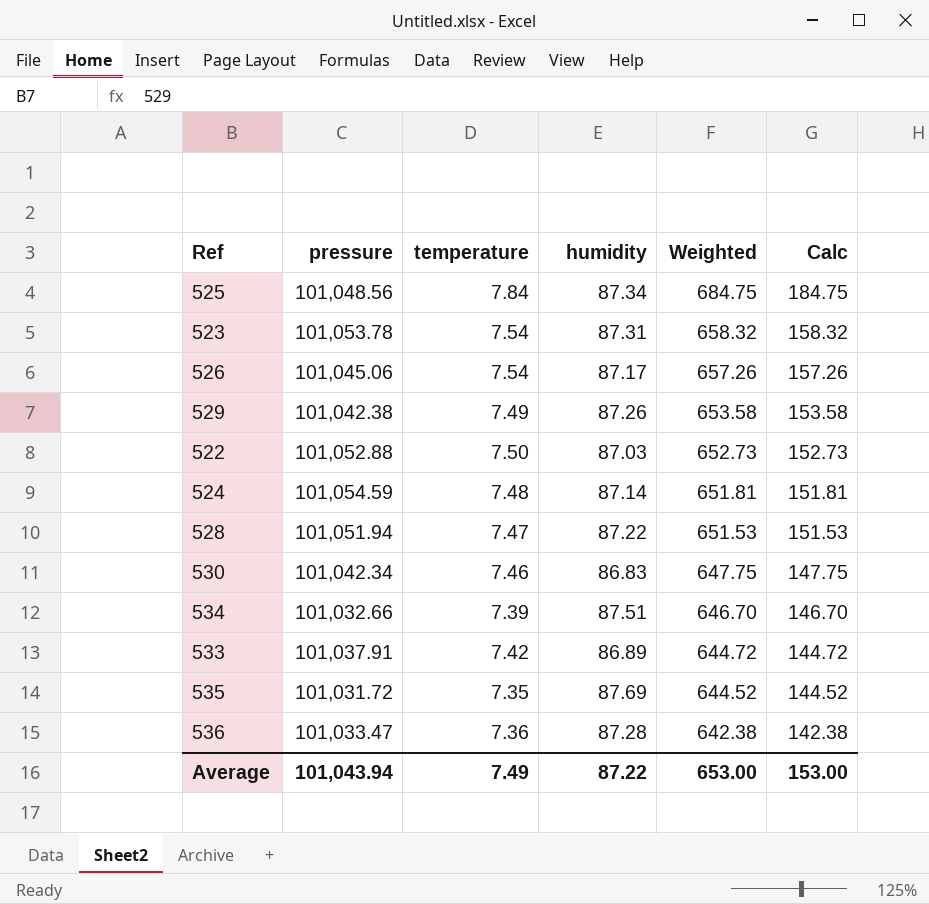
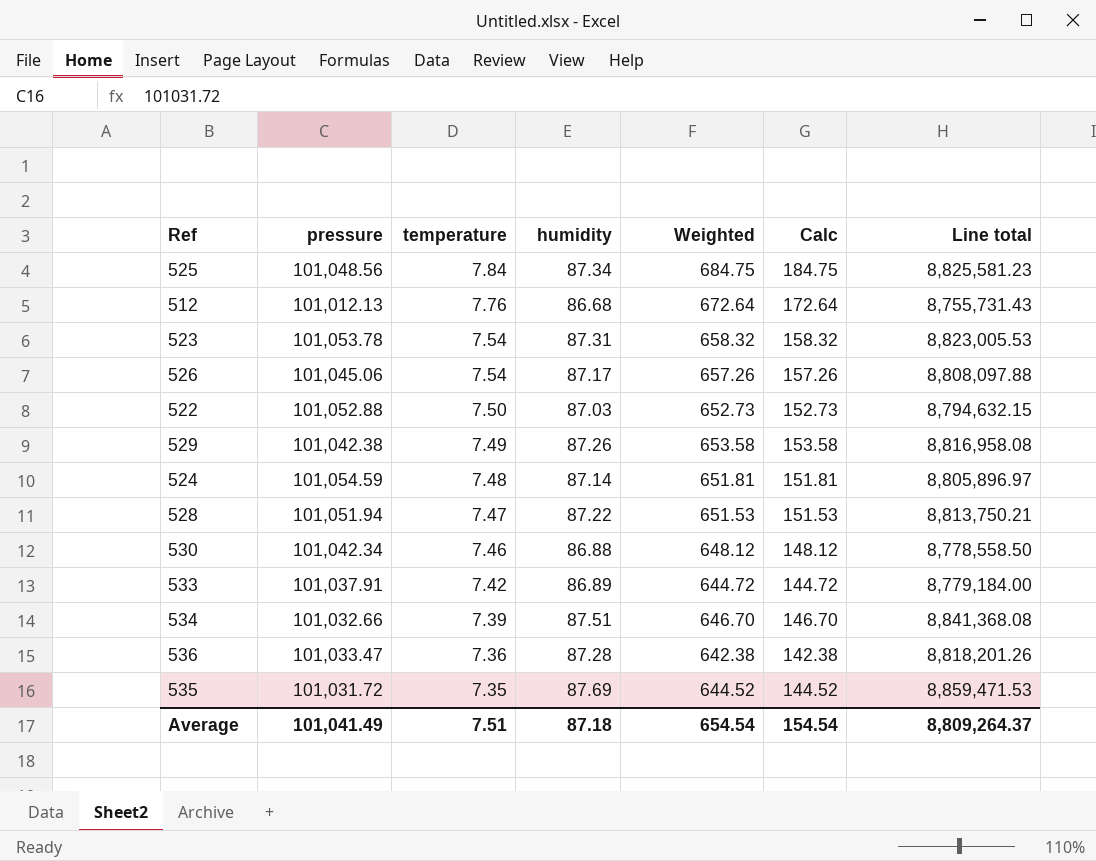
row order: Weighted descending -> temperature descending
column Line total | formula: none -> [pressure] * [humidity]
row 512: none -> 101,012.13 | 7.76 | 86.68 | 672.64 | 172.64 | 8,755,731.43
530 | humidity: 86.83 -> 86.88
530 | Weighted: 647.75 -> 648.12
530 | Calc: 147.75 -> 148.12
Average | pressure: 101,043.94 -> 101,041.49
Average | temperature: 7.49 -> 7.51
Average | humidity: 87.22 -> 87.18
Average | Weighted: 653.00 -> 654.54
Average | Calc: 153.00 -> 154.54

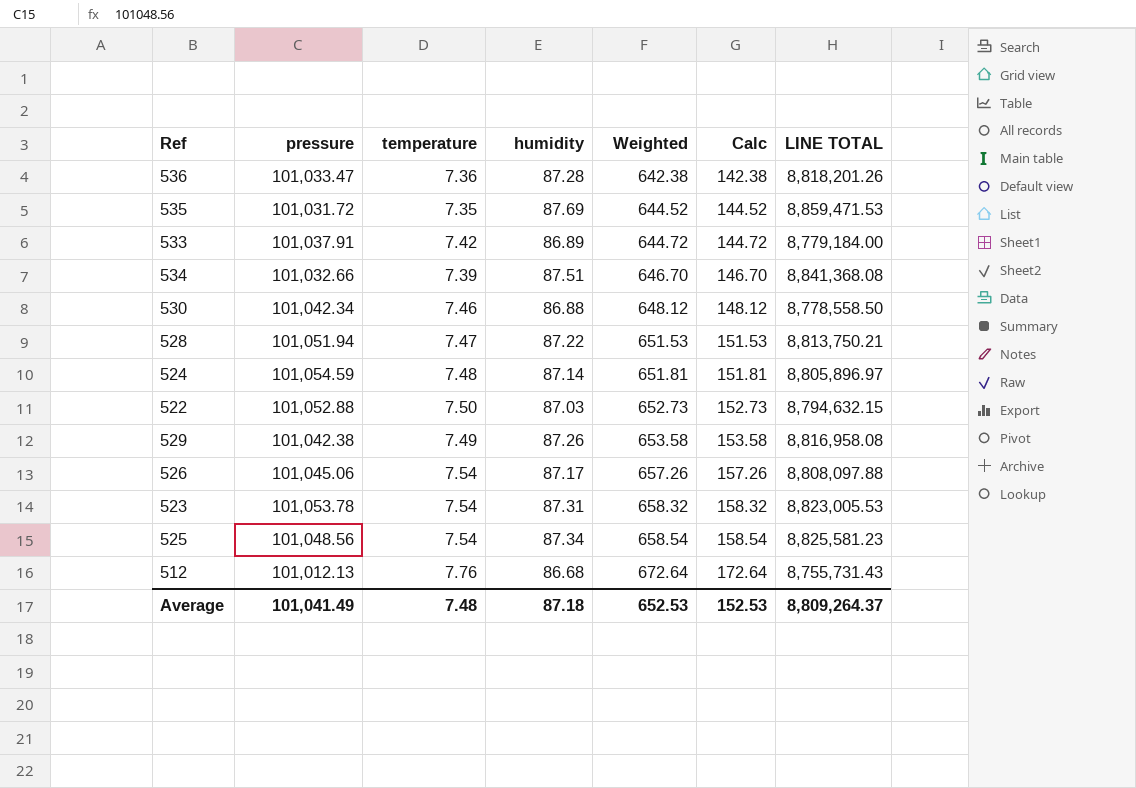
row order: temperature descending -> Weighted ascending
column name: Line total -> LINE TOTAL
525 | temperature: 7.84 -> 7.54
525 | Weighted: 684.75 -> 658.54
525 | Calc: 184.75 -> 158.54
Average | temperature: 7.51 -> 7.48
Average | Weighted: 654.54 -> 652.53
Average | Calc: 154.54 -> 152.53

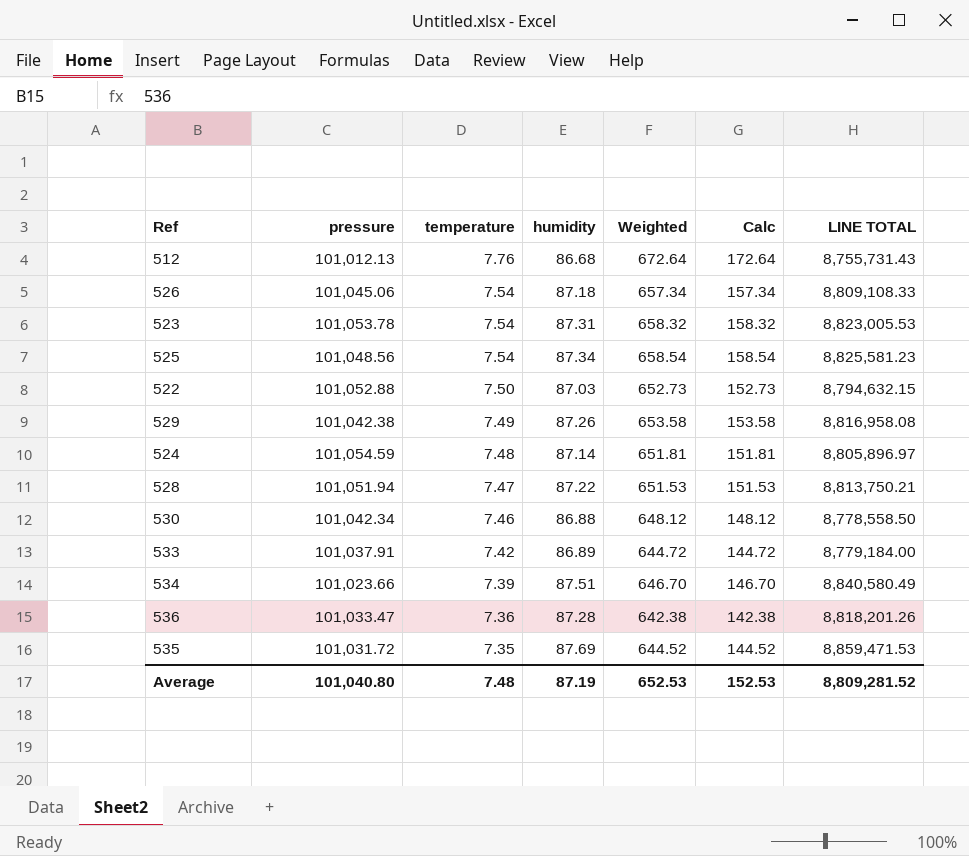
row order: Weighted ascending -> temperature descending
526 | humidity: 87.17 -> 87.18
526 | Weighted: 657.26 -> 657.34
526 | Calc: 157.26 -> 157.34
526 | LINE TOTAL: 8,808,097.88 -> 8,809,108.33
534 | pressure: 101,032.66 -> 101,023.66
534 | LINE TOTAL: 8,841,368.08 -> 8,840,580.49
Average | pressure: 101,041.49 -> 101,040.80
Average | humidity: 87.18 -> 87.19
Average | LINE TOTAL: 8,809,264.37 -> 8,809,281.52

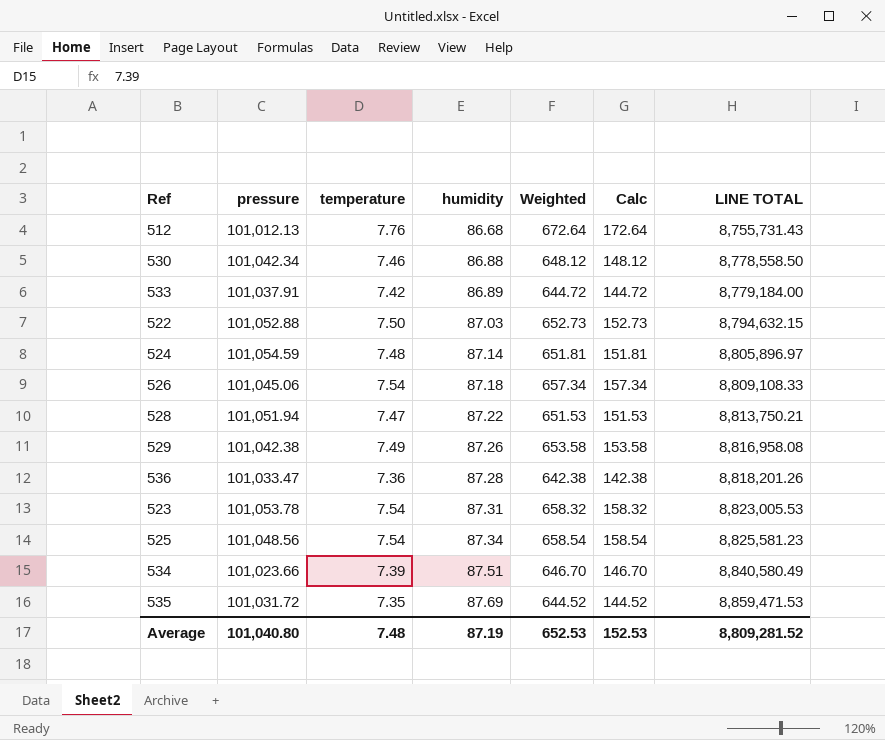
row order: temperature descending -> humidity ascending

